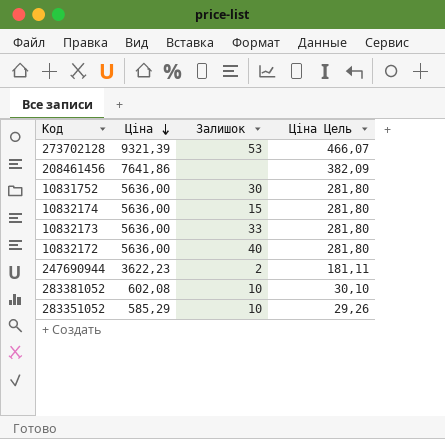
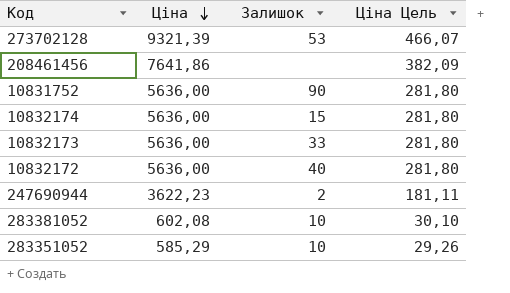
10831752 | Залишок: 30 -> 90

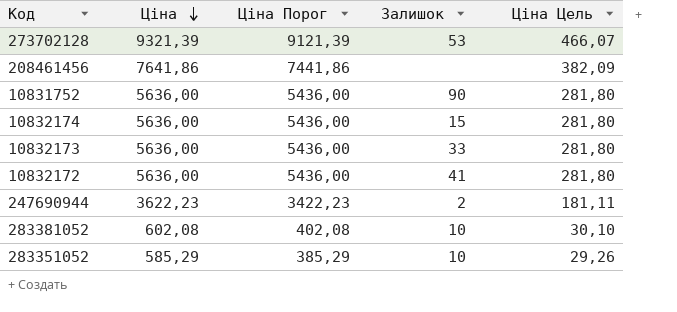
column Ціна Порог | formula: none -> [Ціна] - 200
10832172 | Залишок: 40 -> 41

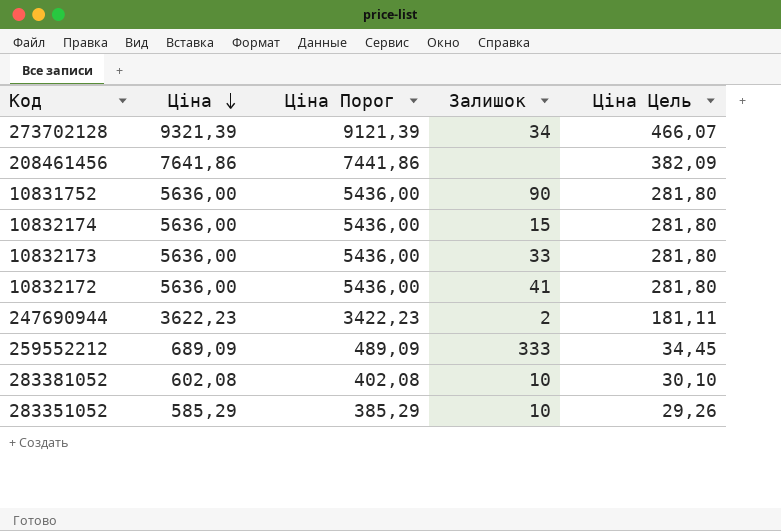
273702128 | Залишок: 53 -> 34
row 259552212: none -> 689,09 | 489,09 | 333 | 34,45

